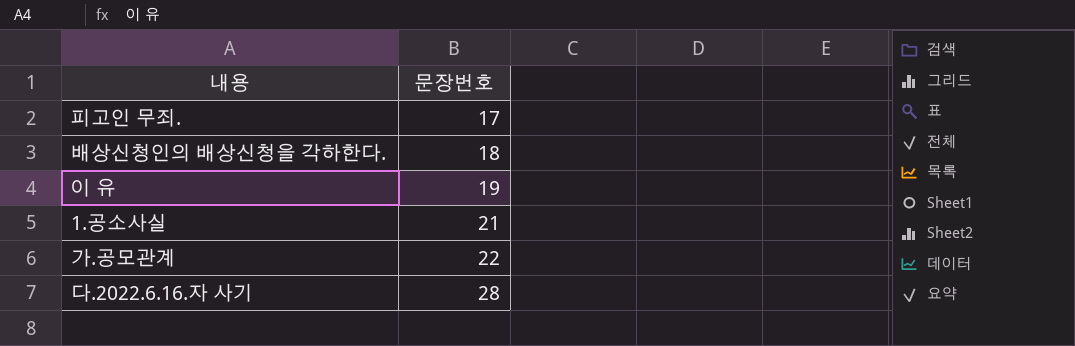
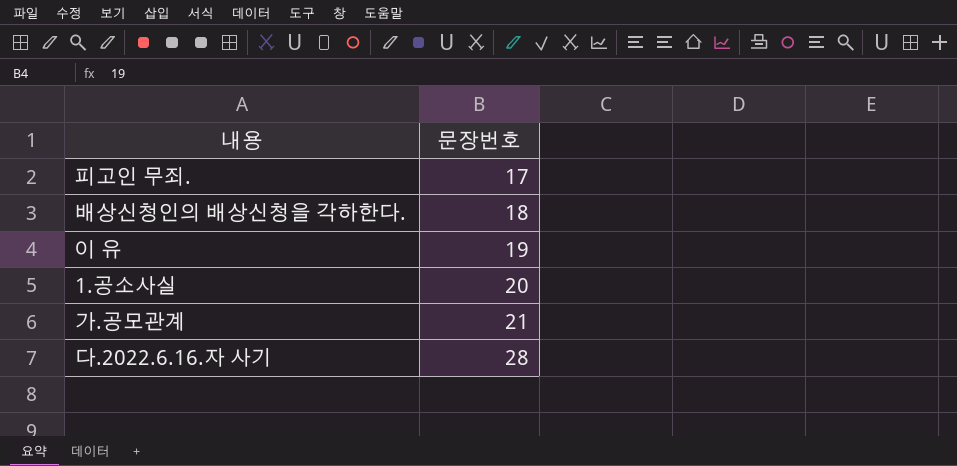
1.공소사실 | 문장번호: 21 -> 20
가.공모관계 | 문장번호: 22 -> 21

